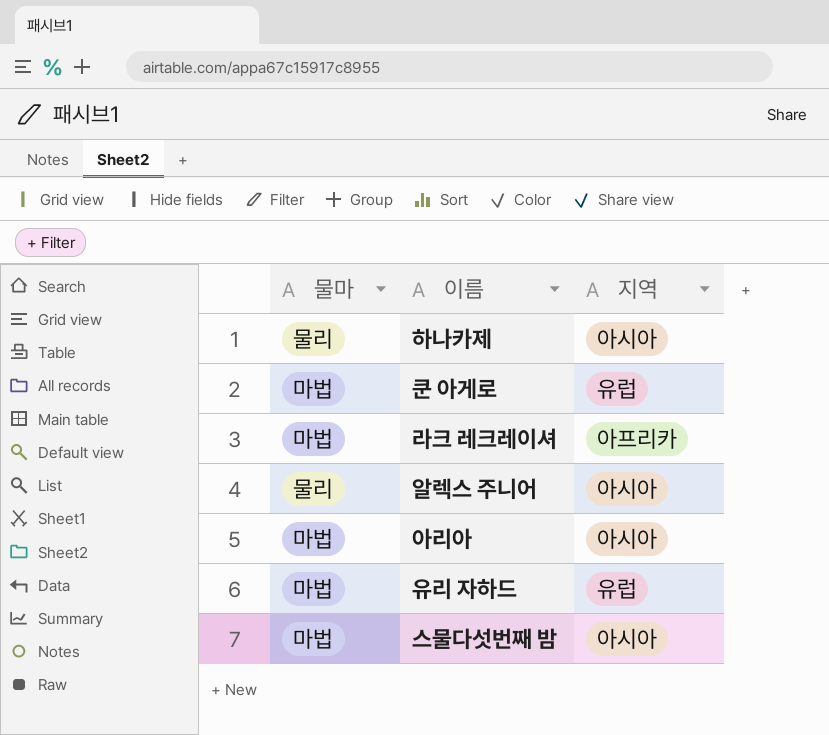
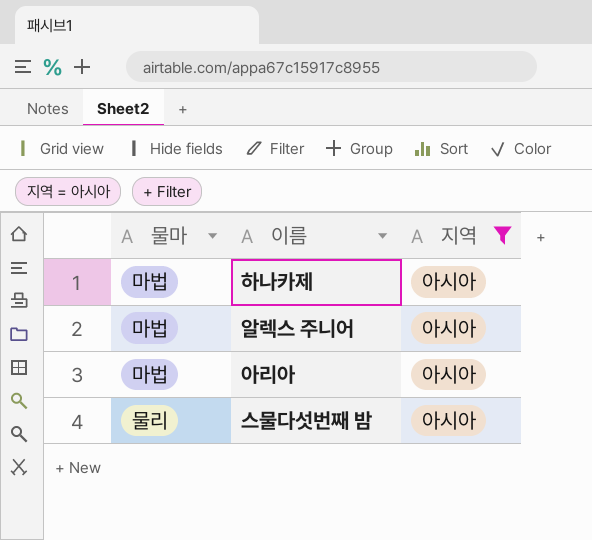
filter: none -> 지역 = 아시아
하나카제 | 물마: 물리 -> 마법
알렉스 주니어 | 물마: 물리 -> 마법
스물다섯번째 밤 | 물마: 마법 -> 물리

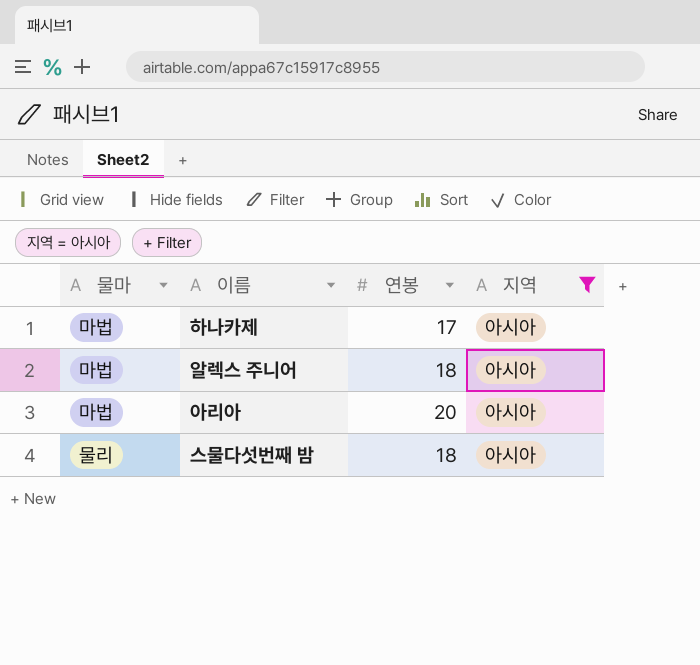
column 연봉 | position: none -> 3

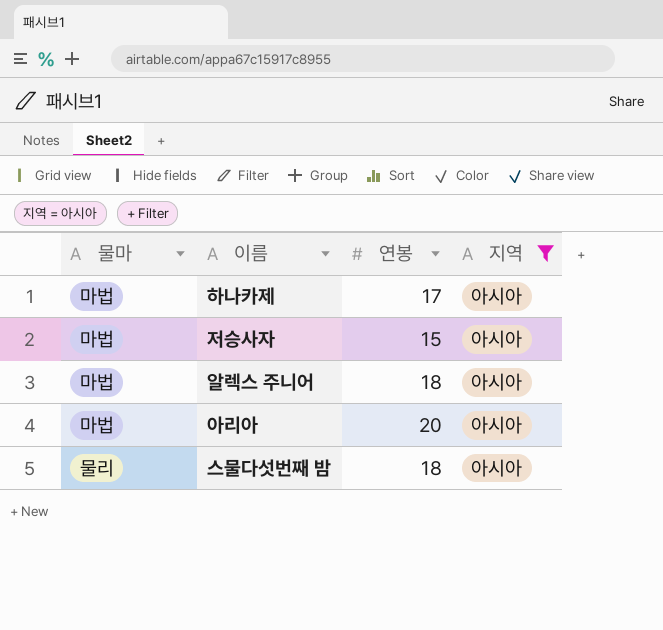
row 저승사자: none -> 마법 | 15 | 아시아

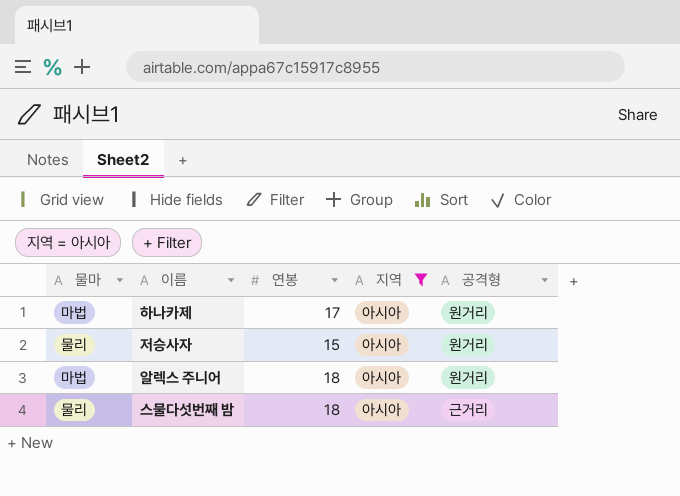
column 공격형 | position: none -> 5
row 아리아: 마법 | 20 | 아시아 -> none
저승사자 | 물마: 마법 -> 물리

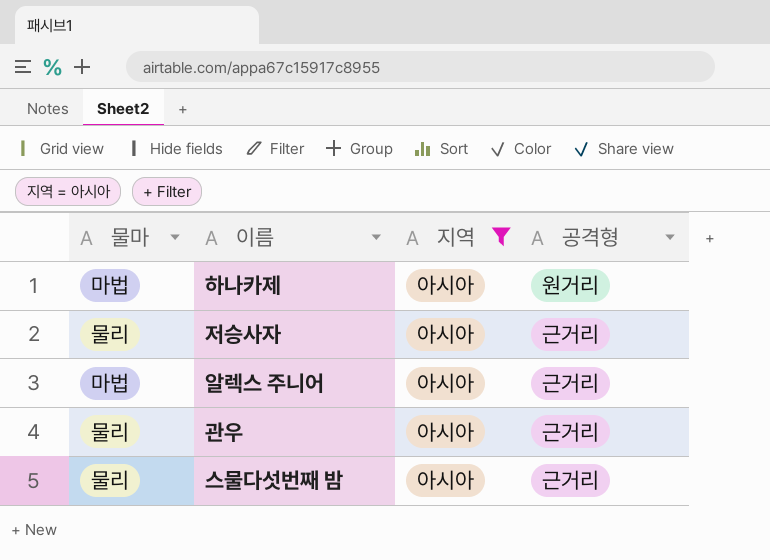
column 연봉 | position: 3 -> none
저승사자 | 공격형: 원거리 -> 근거리
알렉스 주니어 | 공격형: 원거리 -> 근거리
row 관우: none -> 물리 | 아시아 | 근거리

